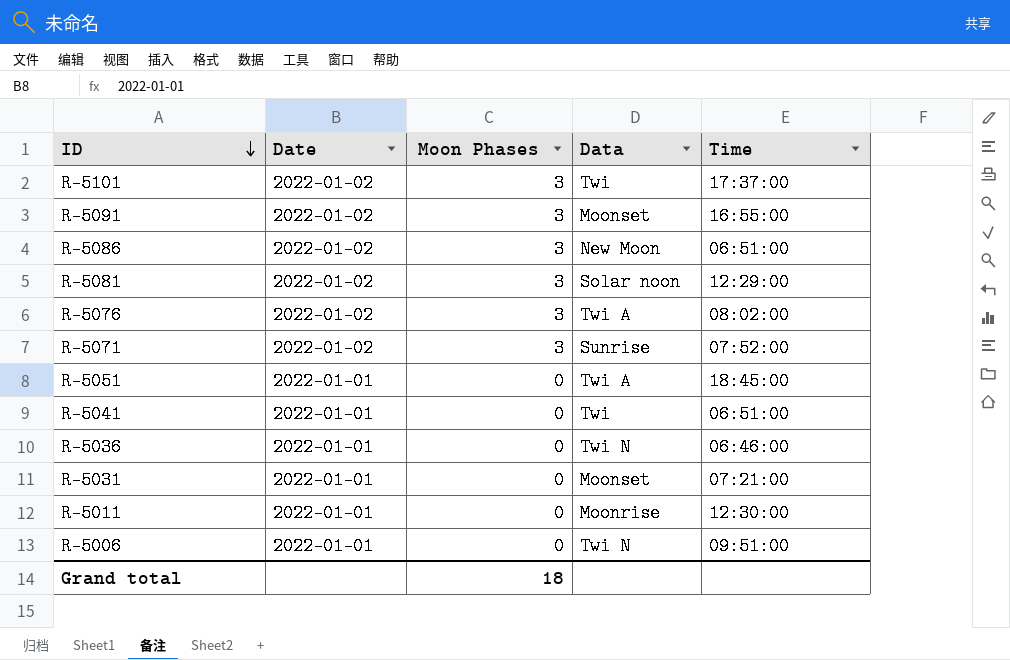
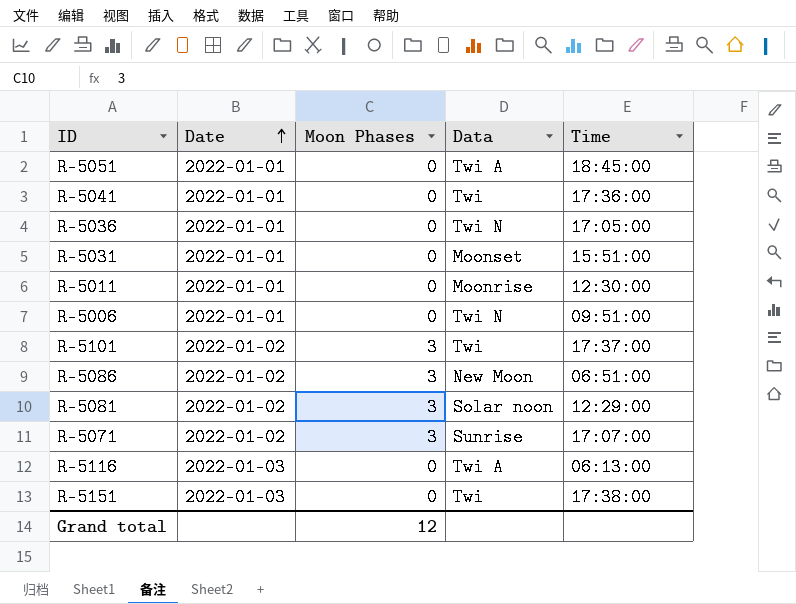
row order: ID descending -> Date ascending
row R-5091: 2022-01-02 | 3 | Moonset | 16:55:00 -> none
row R-5076: 2022-01-02 | 3 | Twi A | 08:02:00 -> none
R-5041 | Time: 06:51:00 -> 17:36:00
R-5036 | Time: 06:46:00 -> 17:05:00
R-5031 | Time: 07:21:00 -> 15:51:00
R-5071 | Time: 07:52:00 -> 17:07:00
row R-5116: none -> 2022-01-03 | 0 | Twi A | 06:13:00
row R-5151: none -> 2022-01-03 | 0 | Twi | 17:38:00
Grand total | Moon Phases: 18 -> 12

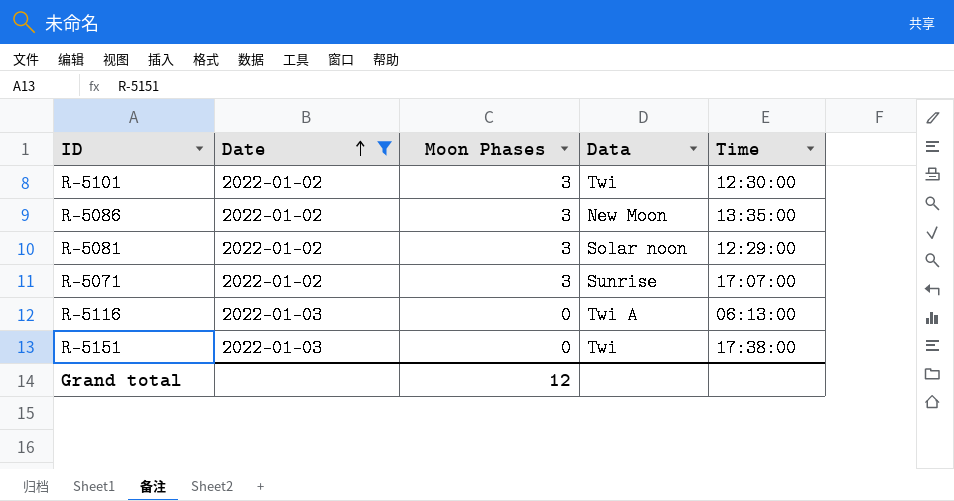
filter: none -> Date != 2022-01-01
R-5101 | Time: 17:37:00 -> 12:30:00
R-5086 | Time: 06:51:00 -> 13:35:00

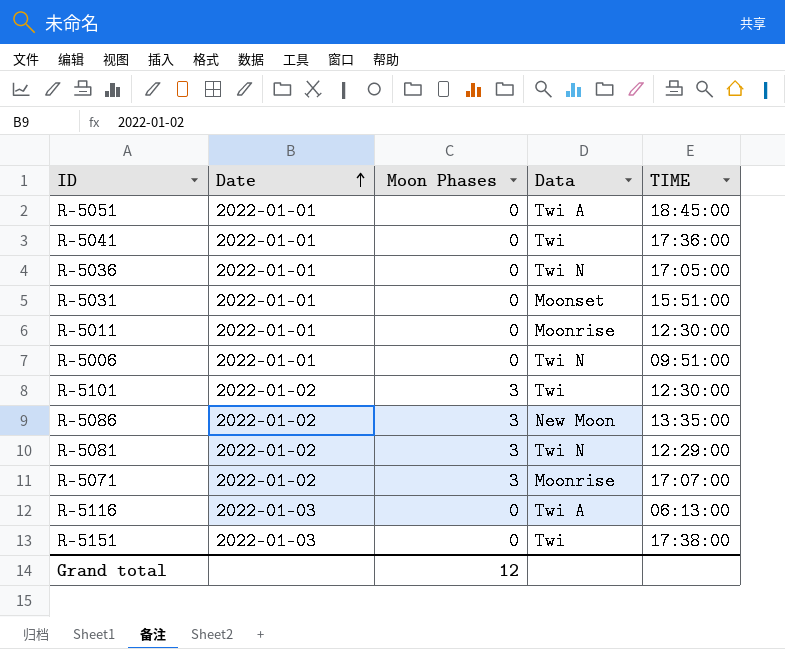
filter: Date != 2022-01-01 -> none
column name: Time -> TIME
R-5081 | Data: Solar noon -> Twi N
R-5071 | Data: Sunrise -> Moonrise

